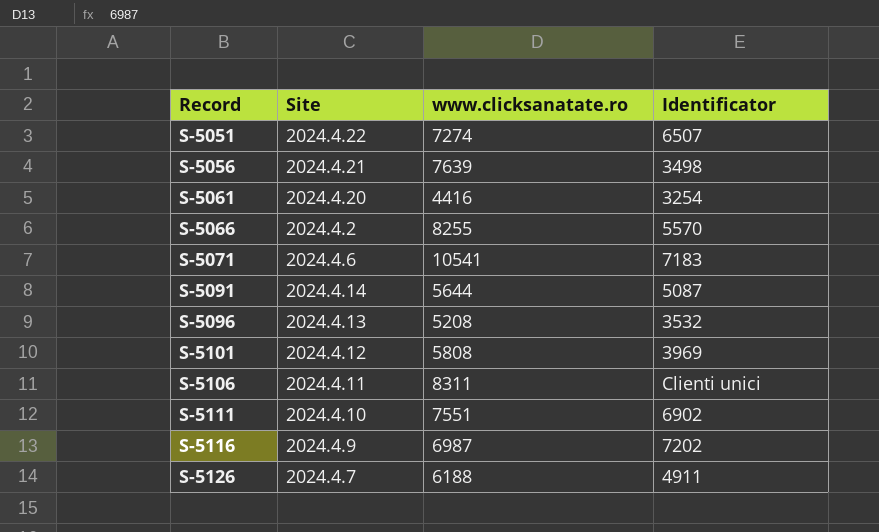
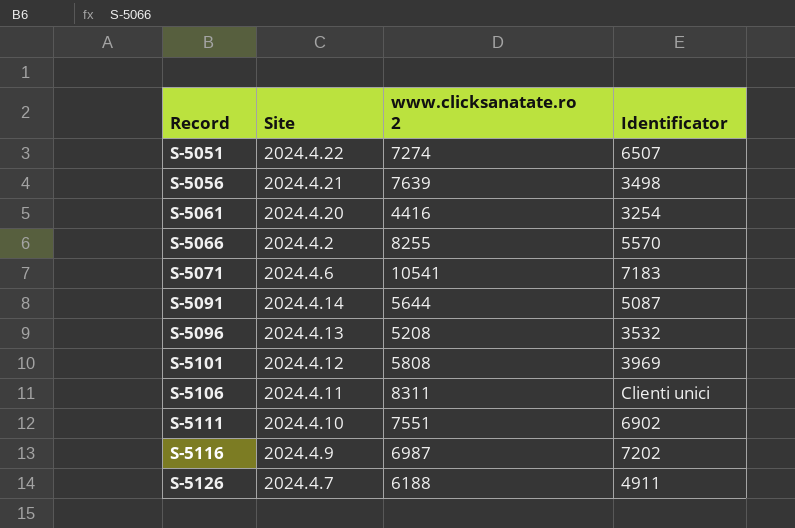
column name: www.clicksanatate.ro -> www.clicksanatate.ro 2

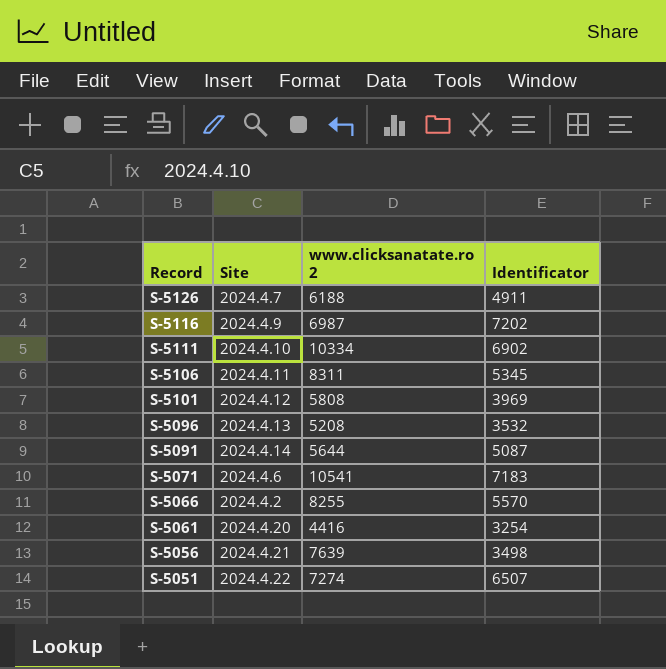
row order: Record ascending -> Record descending
S-5111 | www.clicksanatate.ro 2: 7551 -> 10334
S-5106 | Identificator: Clienti unici -> 5345

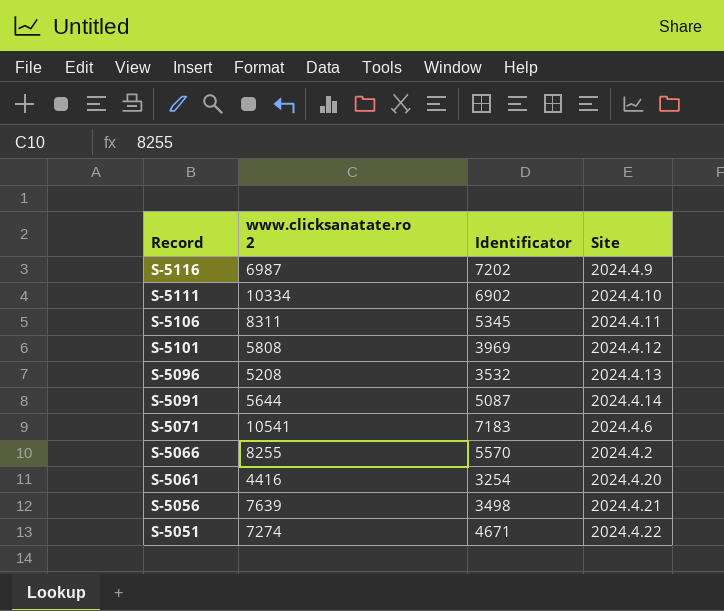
column Site | position: 2 -> 4
row S-5126: 2024.4.7 | 6188 | 4911 -> none
S-5051 | Identificator: 6507 -> 4671

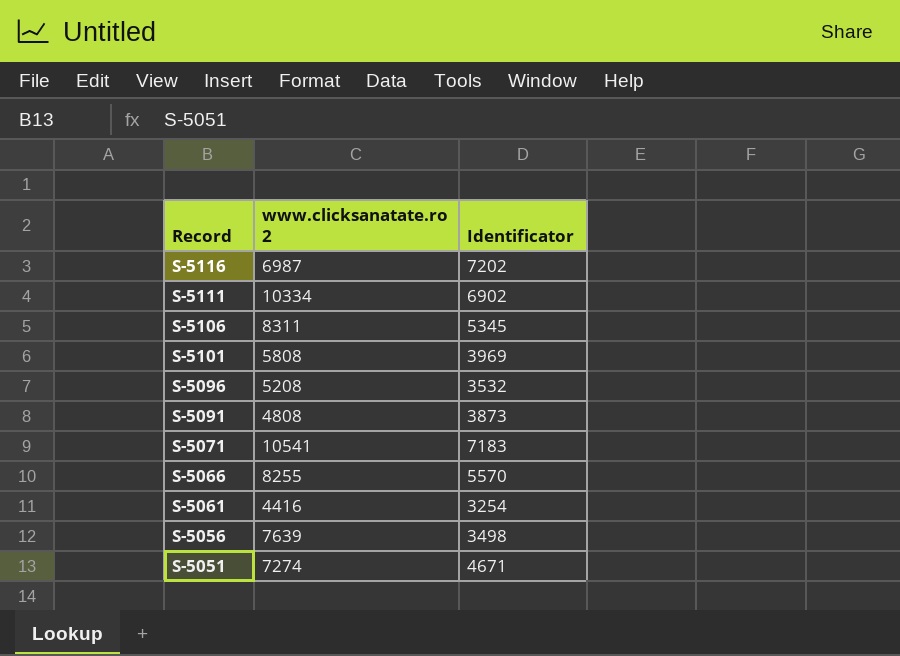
column Site | position: 4 -> none
S-5091 | www.clicksanatate.ro 2: 5644 -> 4808
S-5091 | Identificator: 5087 -> 3873

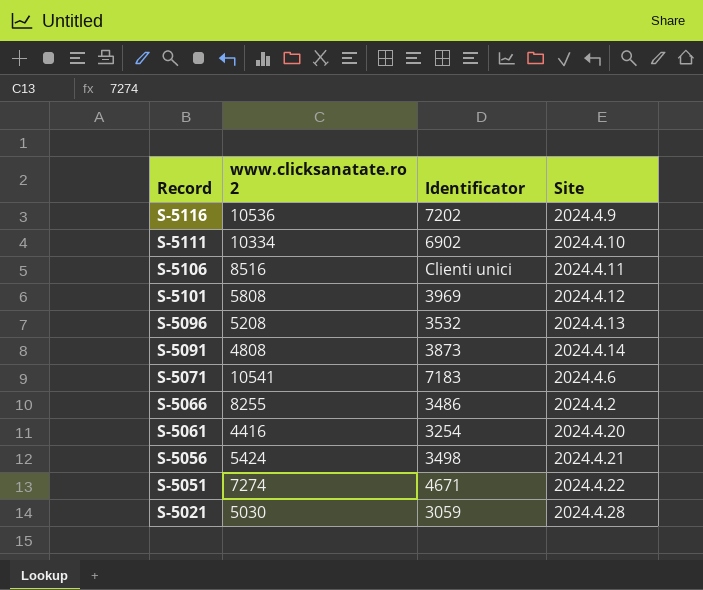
column Site | position: none -> 4
S-5116 | www.clicksanatate.ro 2: 6987 -> 10536
S-5106 | www.clicksanatate.ro 2: 8311 -> 8516
S-5106 | Identificator: 5345 -> Clienti unici
S-5066 | Identificator: 5570 -> 3486
S-5056 | www.clicksanatate.ro 2: 7639 -> 5424
row S-5021: none -> 5030 | 3059 | 2024.4.28

